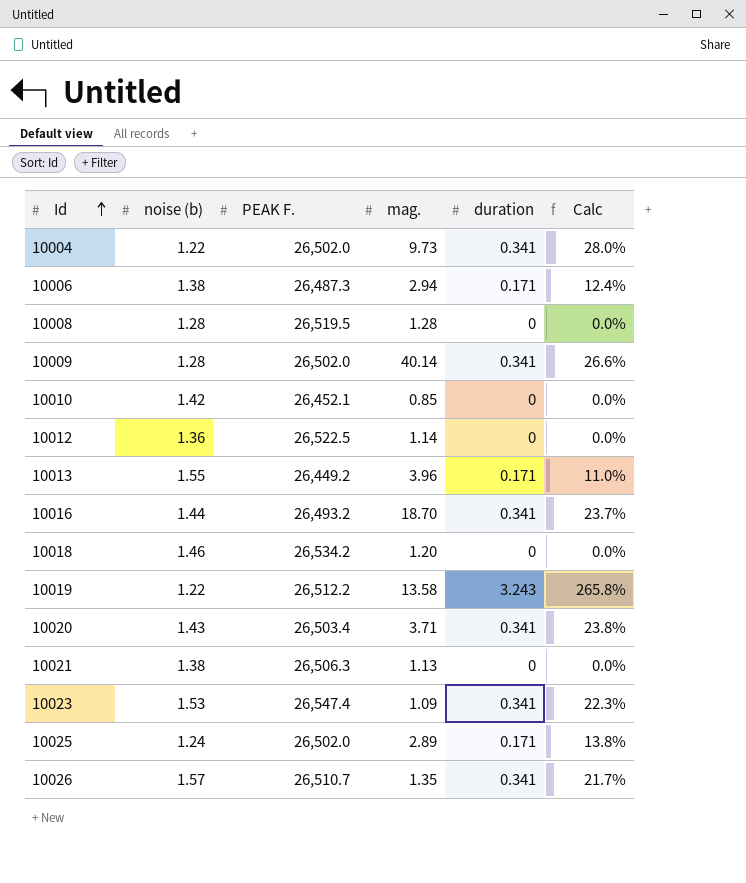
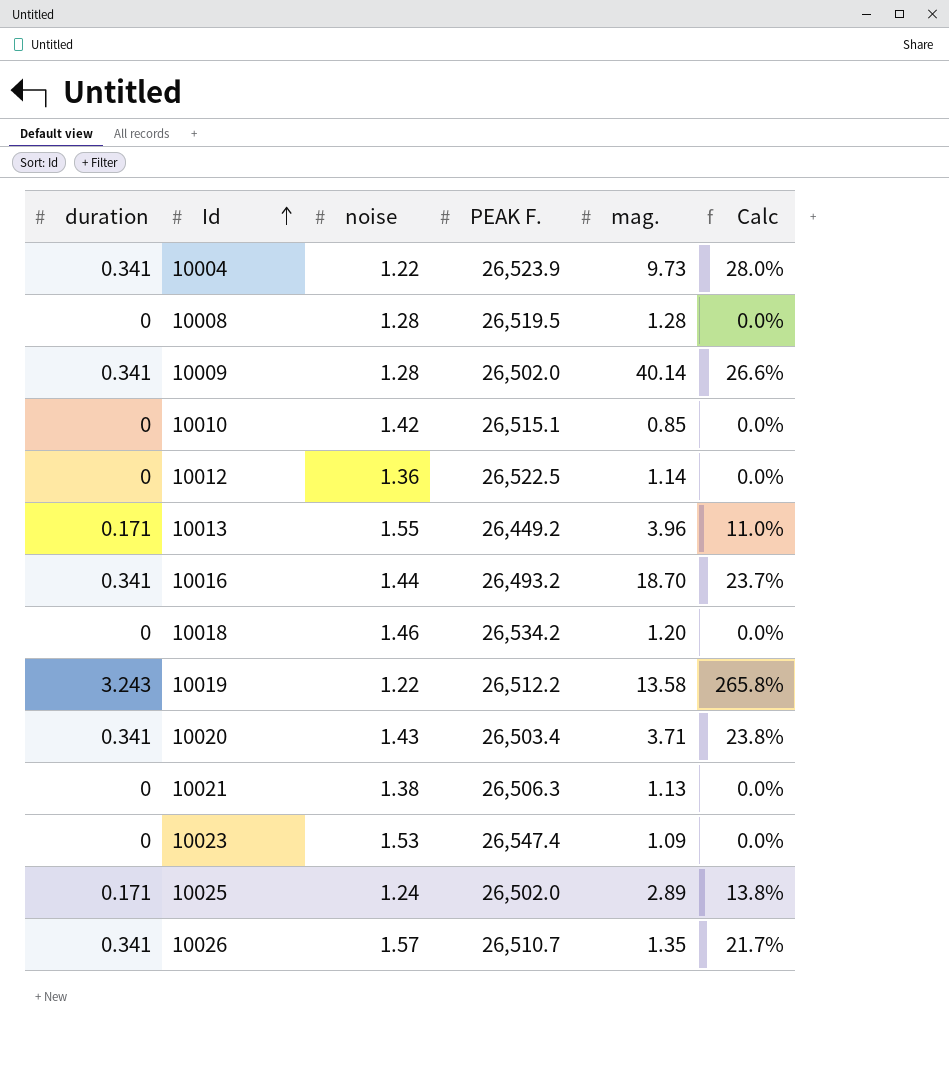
column duration | position: 5 -> 1
column name: noise (b) -> noise
row 10006: 1.38 | 26,487.3 | 2.94 | 0.171 | 12.4% -> none
10004 | PEAK F.: 26,502.0 -> 26,523.9
10010 | PEAK F.: 26,452.1 -> 26,515.1
10023 | duration: 0.341 -> 0
10023 | Calc: 22.3% -> 0.0%

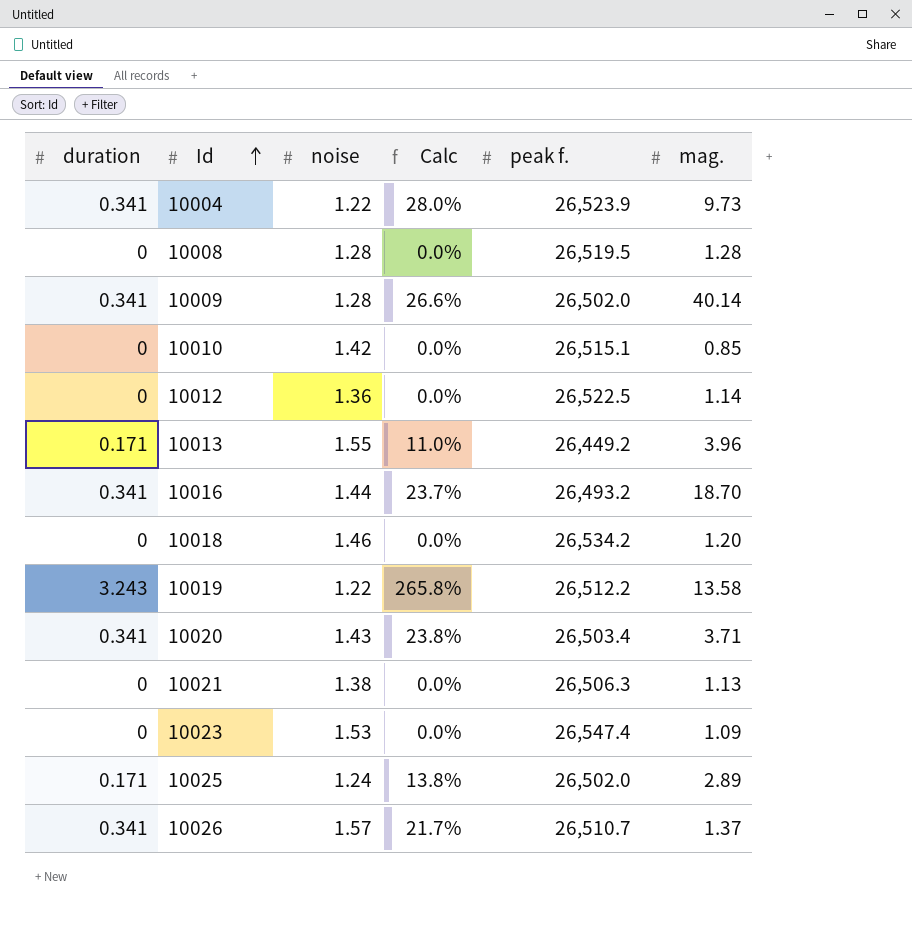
column Calc | position: 6 -> 4
column name: PEAK F. -> peak f.
10026 | mag.: 1.35 -> 1.37

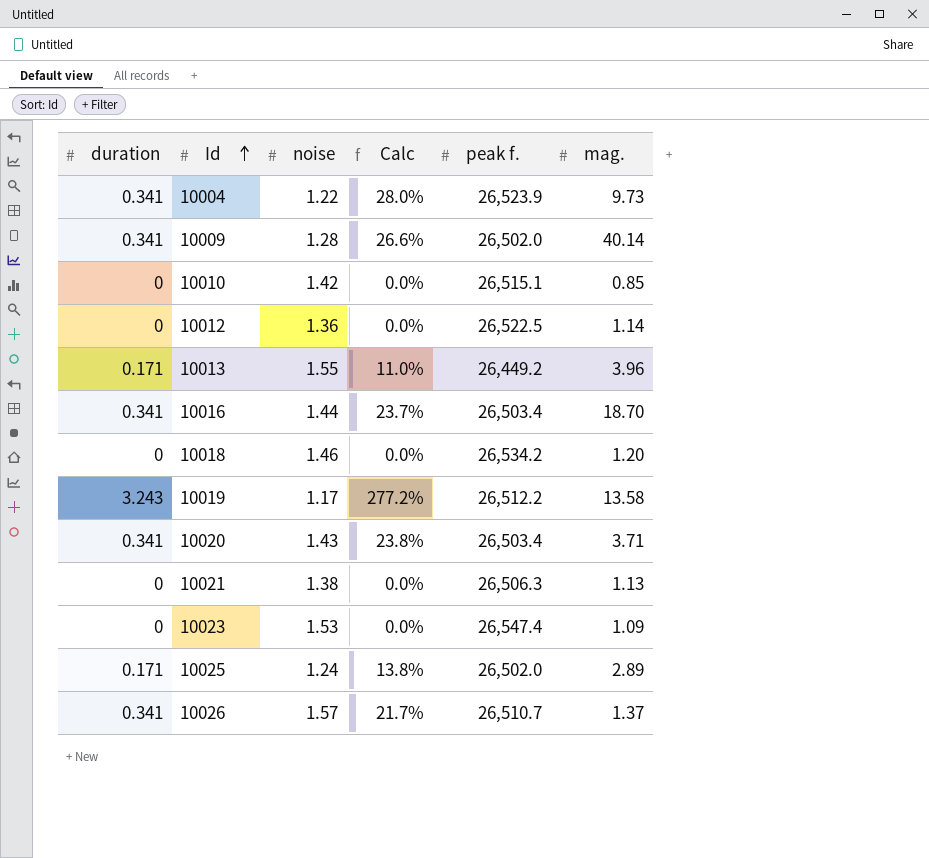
row 10008: 0 | 1.28 | 0.0% | 26,519.5 | 1.28 -> none
10016 | peak f.: 26,493.2 -> 26,503.4
10019 | noise: 1.22 -> 1.17
10019 | Calc: 265.8% -> 277.2%

